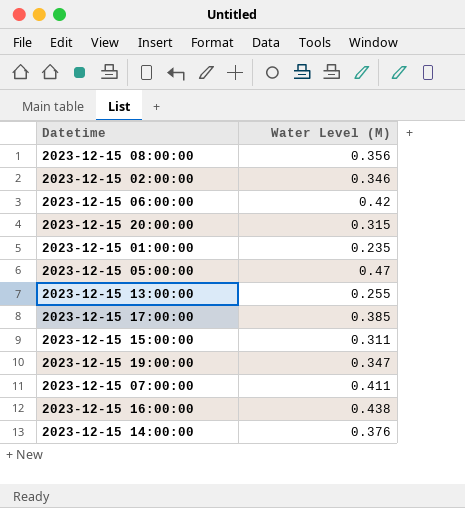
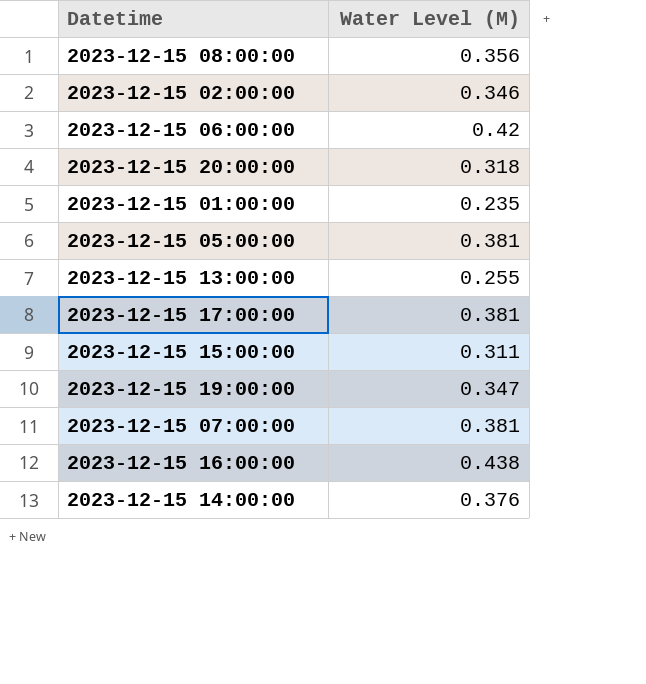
2023-12-15 20:00:00 | Water Level (M): 0.315 -> 0.318
2023-12-15 05:00:00 | Water Level (M): 0.47 -> 0.381
2023-12-15 17:00:00 | Water Level (M): 0.385 -> 0.381
2023-12-15 07:00:00 | Water Level (M): 0.411 -> 0.381

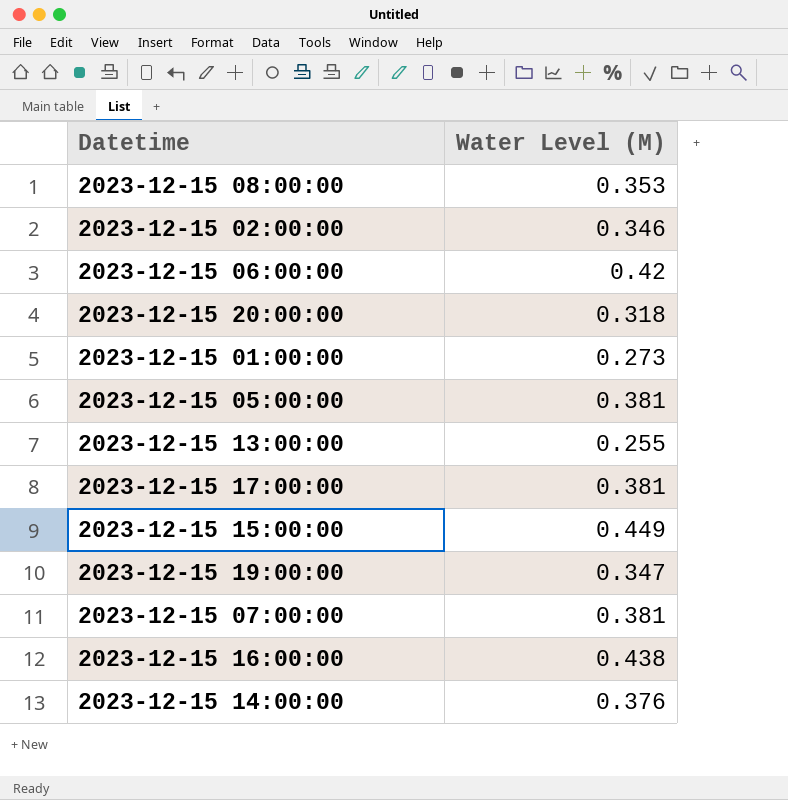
2023-12-15 08:00:00 | Water Level (M): 0.356 -> 0.353
2023-12-15 01:00:00 | Water Level (M): 0.235 -> 0.273
2023-12-15 15:00:00 | Water Level (M): 0.311 -> 0.449

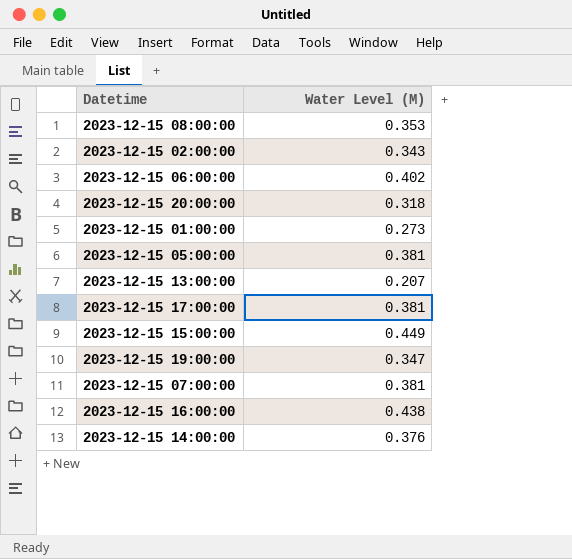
2023-12-15 02:00:00 | Water Level (M): 0.346 -> 0.343
2023-12-15 06:00:00 | Water Level (M): 0.42 -> 0.402
2023-12-15 13:00:00 | Water Level (M): 0.255 -> 0.207

